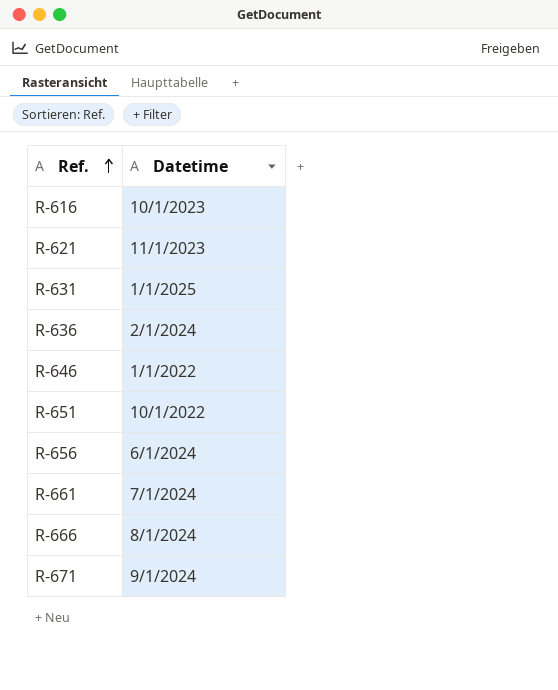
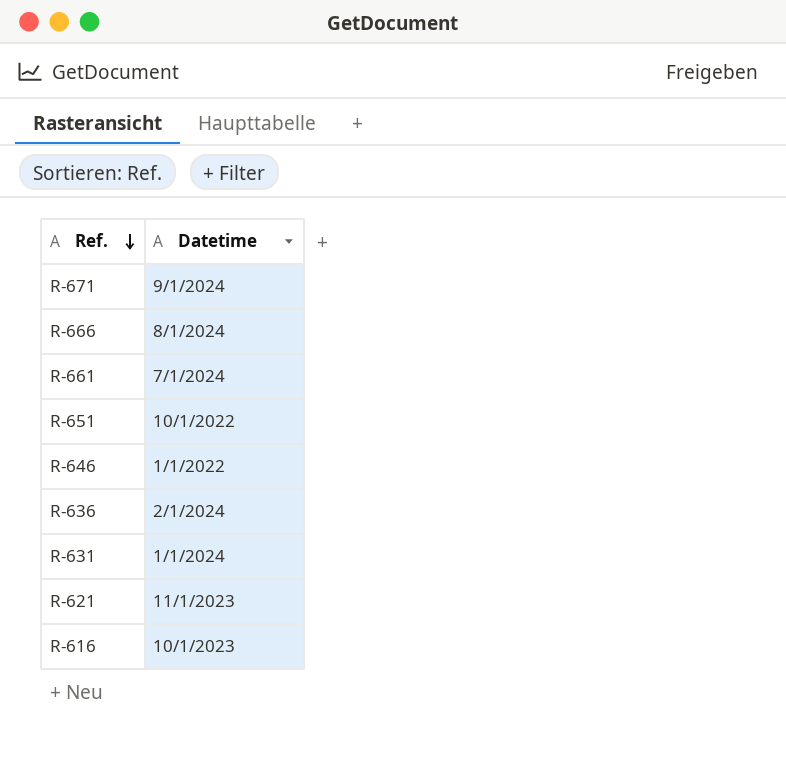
row order: Ref. ascending -> Ref. descending
row R-656: 6/1/2024 -> none
R-631 | Datetime: 1/1/2025 -> 1/1/2024

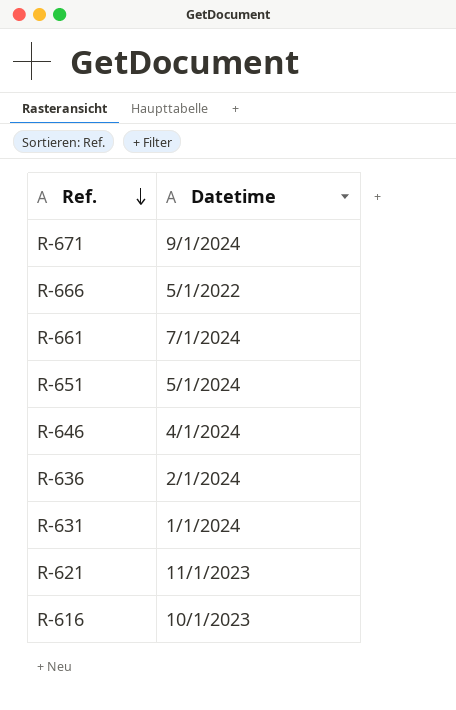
R-666 | Datetime: 8/1/2024 -> 5/1/2022
R-651 | Datetime: 10/1/2022 -> 5/1/2024
R-646 | Datetime: 1/1/2022 -> 4/1/2024

